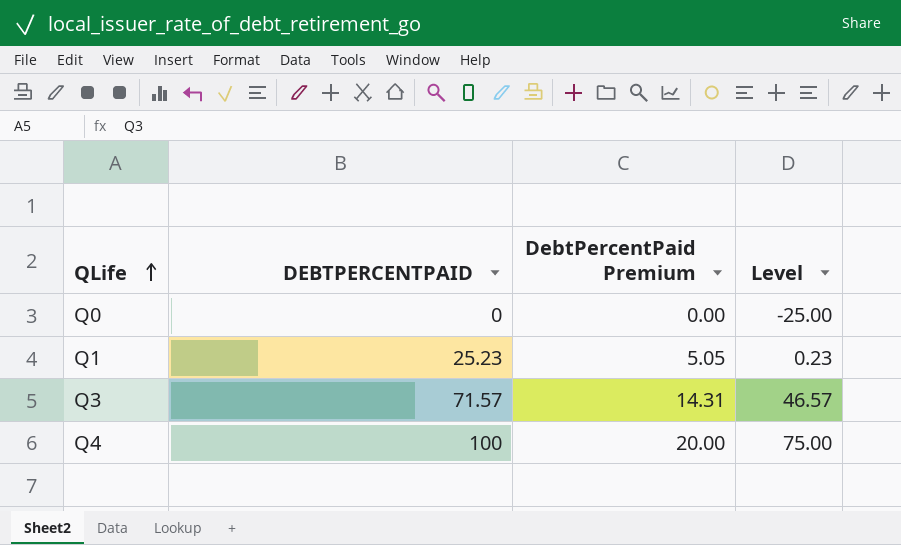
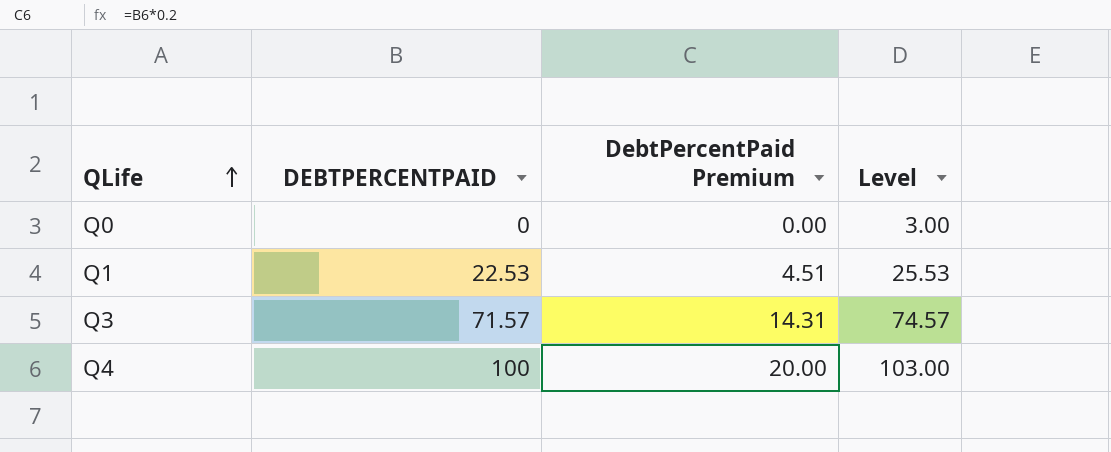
column Level | formula: [DEBTPERCENTPAID] - 25 -> [DEBTPERCENTPAID] + 3
Q1 | DEBTPERCENTPAID: 25.23 -> 22.53
Q1 | DebtPercentPaid Premium: 5.05 -> 4.51

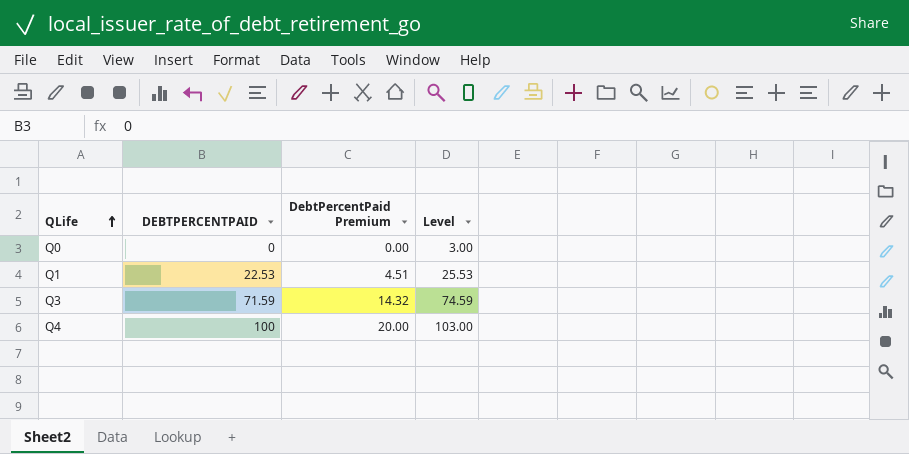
Q3 | DEBTPERCENTPAID: 71.57 -> 71.59
Q3 | DebtPercentPaid Premium: 14.31 -> 14.32
Q3 | Level: 74.57 -> 74.59

